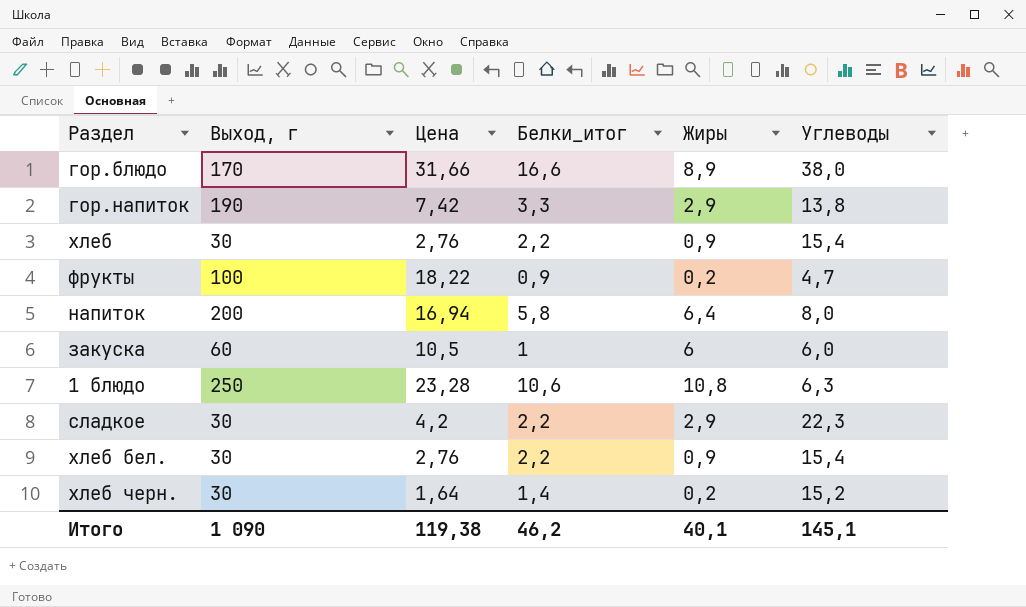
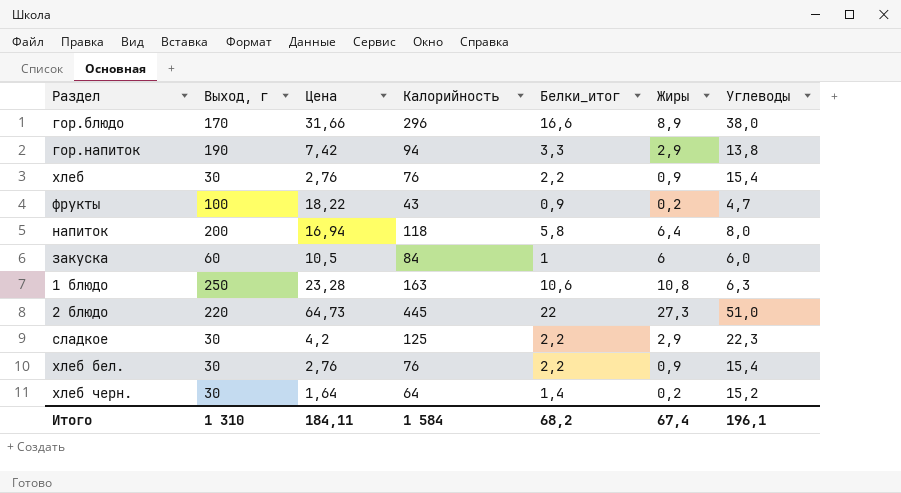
column Калорийность | position: none -> 4
row 2 блюдо: none -> 220 | 64,73 | 445 | 22 | 27,3 | 51,0
Итого | Выход, г: 1 090 -> 1 310
Итого | Цена: 119,38 -> 184,11
Итого | Белки_итог: 46,2 -> 68,2
Итого | Жиры: 40,1 -> 67,4
Итого | Углеводы: 145,1 -> 196,1

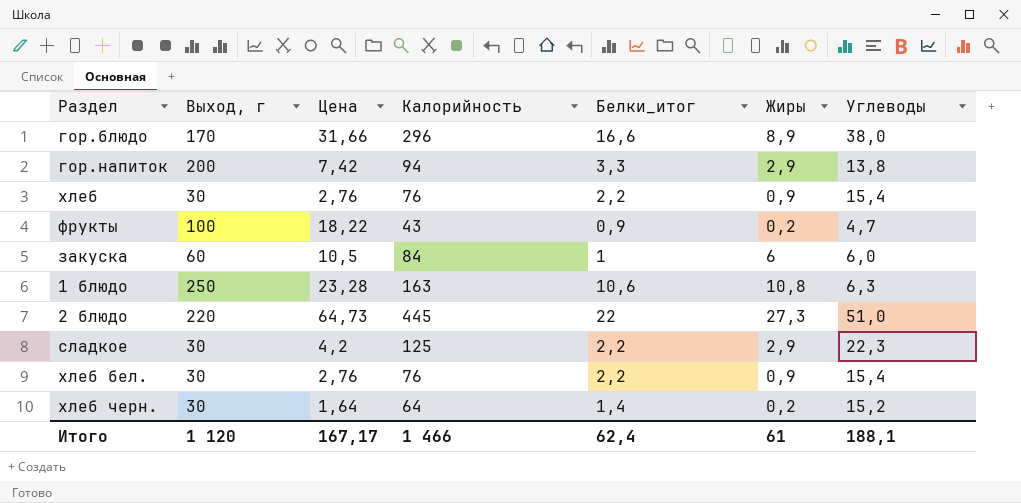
row напиток: 200 | 16,94 | 118 | 5,8 | 6,4 | 8,0 -> none
гор.напиток | Выход, г: 190 -> 200
Итого | Выход, г: 1 310 -> 1 120
Итого | Цена: 184,11 -> 167,17
Итого | Калорийность: 1 584 -> 1 466
Итого | Белки_итог: 68,2 -> 62,4
Итого | Жиры: 67,4 -> 61
Итого | Углеводы: 196,1 -> 188,1

